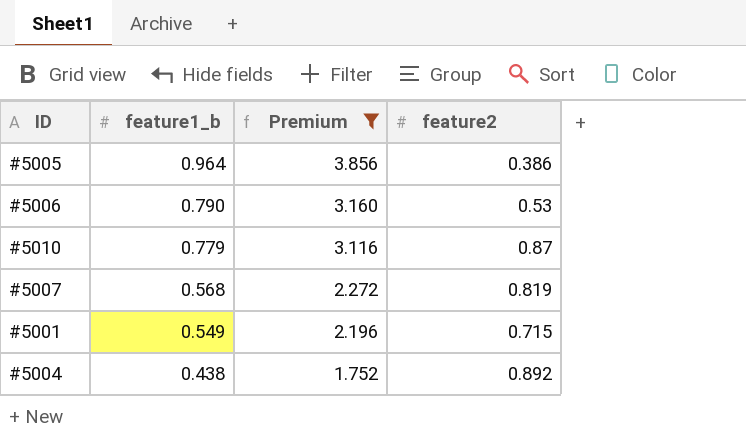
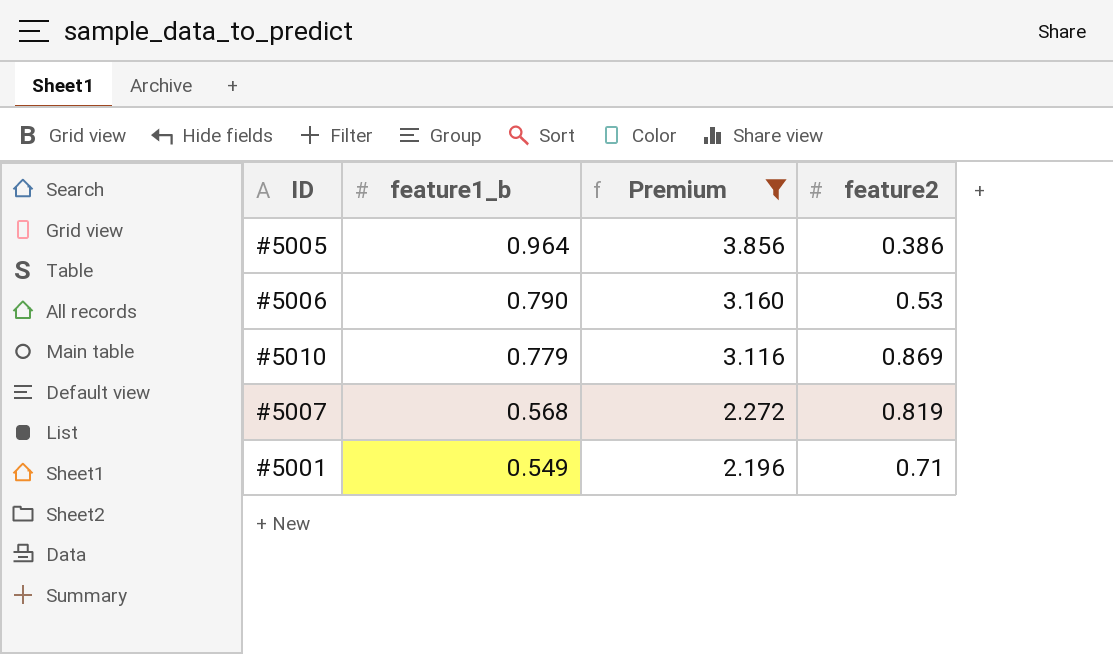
row #5004: 0.438 | 1.752 | 0.892 -> none
#5010 | feature2: 0.87 -> 0.869
#5001 | feature2: 0.715 -> 0.71

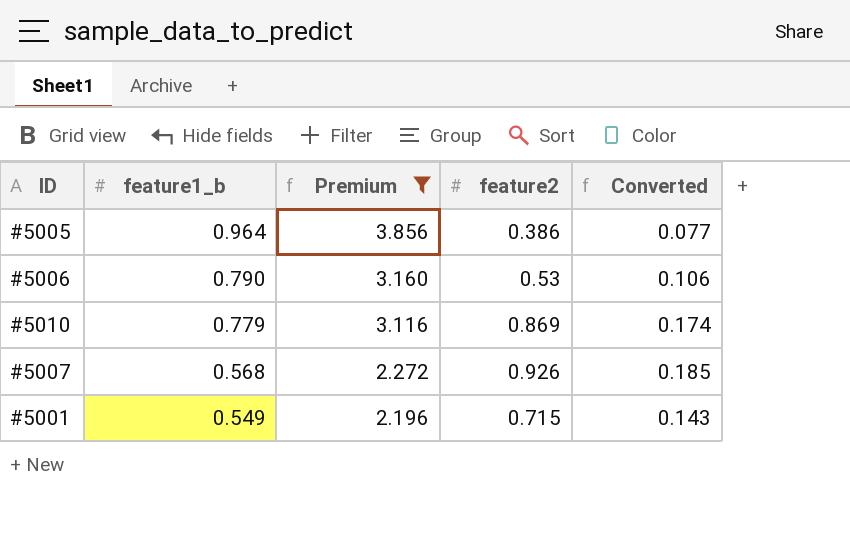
column Converted | formula: none -> [feature2] * 0.2
#5007 | feature2: 0.819 -> 0.926
#5001 | feature2: 0.71 -> 0.715

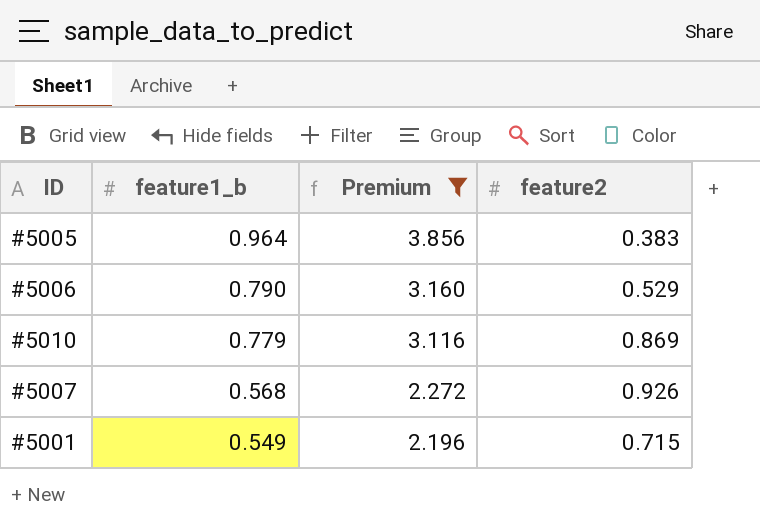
column Converted | formula: [feature2] * 0.2 -> none
#5005 | feature2: 0.386 -> 0.383
#5006 | feature2: 0.53 -> 0.529

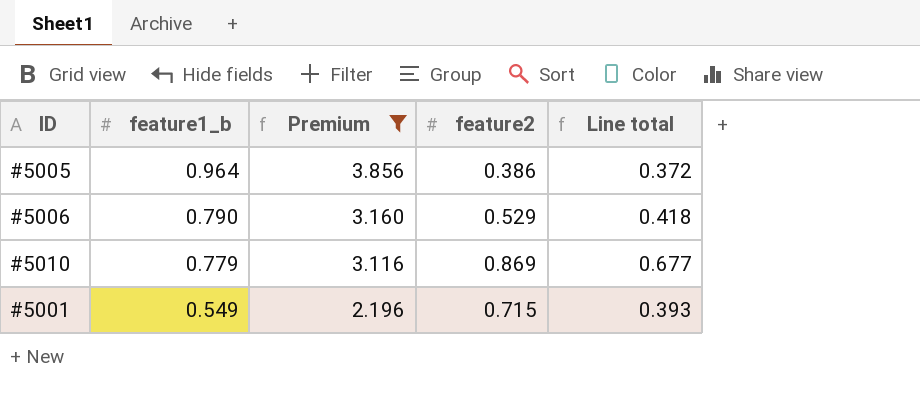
column Line total | formula: none -> [feature1_b] * [feature2]
row #5007: 0.568 | 2.272 | 0.926 -> none
#5005 | feature2: 0.383 -> 0.386

